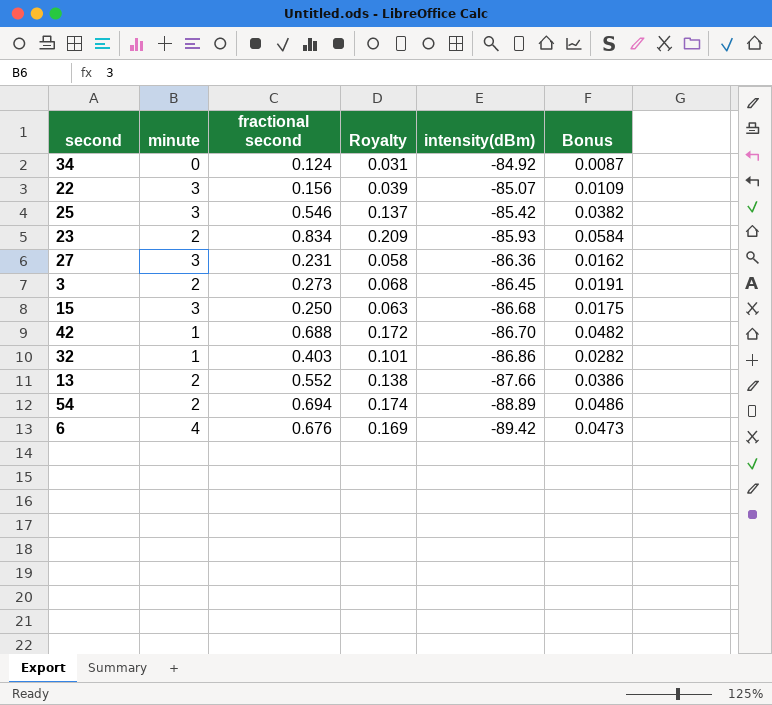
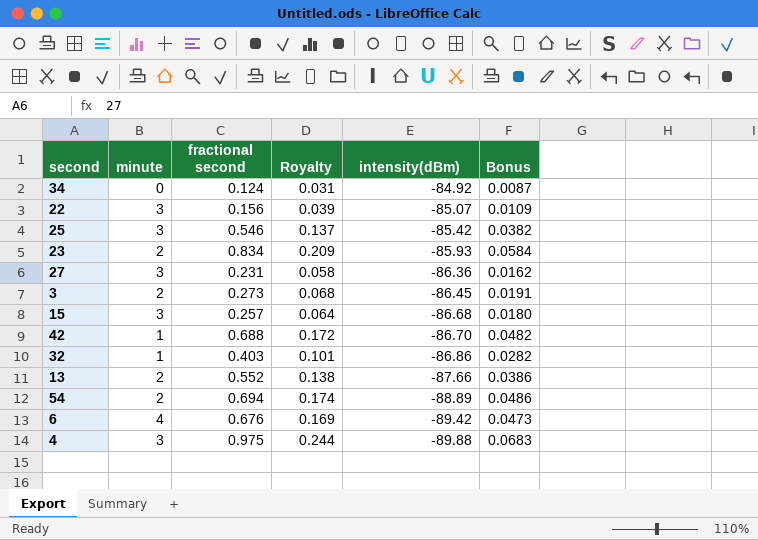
15 | fractional second: 0.250 -> 0.257
15 | Royalty: 0.063 -> 0.064
15 | Bonus: 0.0175 -> 0.0180
row 4: none -> 3 | 0.975 | 0.244 | -89.88 | 0.0683

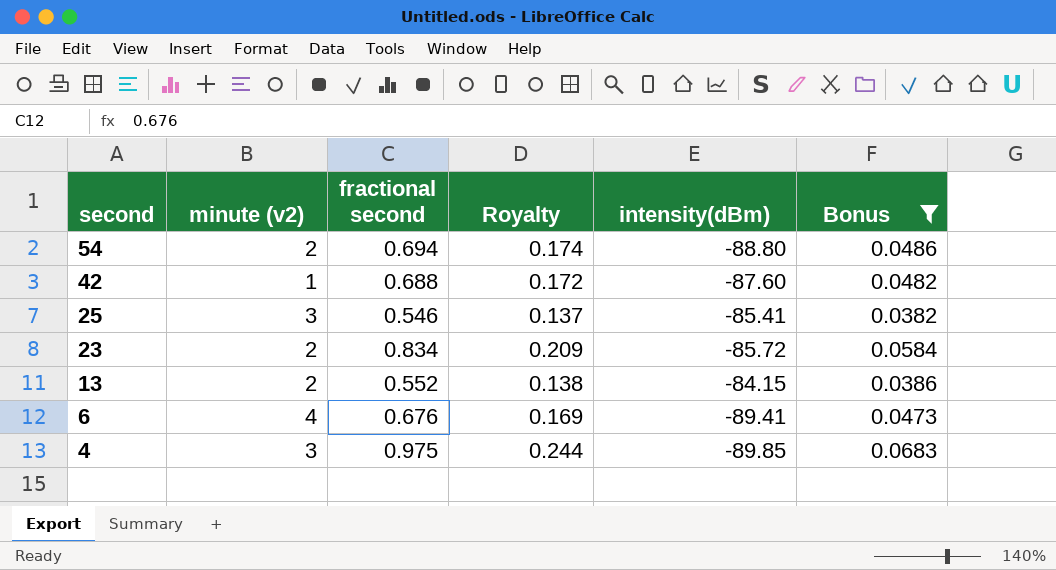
filter: none -> Bonus >= 0.0382
row order: intensity(dBm) descending -> second descending
column name: minute -> minute (v2)
54 | intensity(dBm): -88.89 -> -88.80
42 | intensity(dBm): -86.70 -> -87.60
25 | intensity(dBm): -85.42 -> -85.41
23 | intensity(dBm): -85.93 -> -85.72
13 | intensity(dBm): -87.66 -> -84.15
6 | intensity(dBm): -89.42 -> -89.41
4 | intensity(dBm): -89.88 -> -89.85

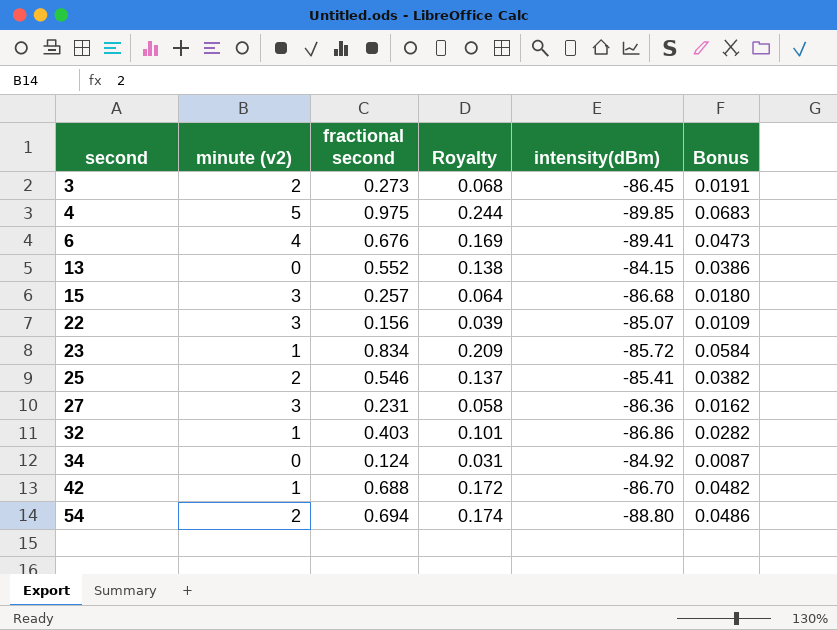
filter: Bonus >= 0.0382 -> none
row order: second descending -> second ascending
4 | minute (v2): 3 -> 5
13 | minute (v2): 2 -> 0
23 | minute (v2): 2 -> 1
25 | minute (v2): 3 -> 2
42 | intensity(dBm): -87.60 -> -86.70

